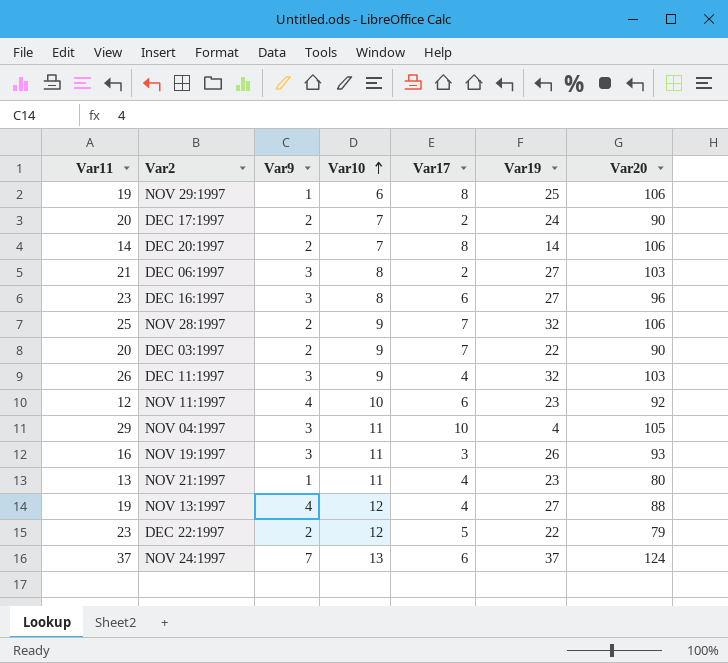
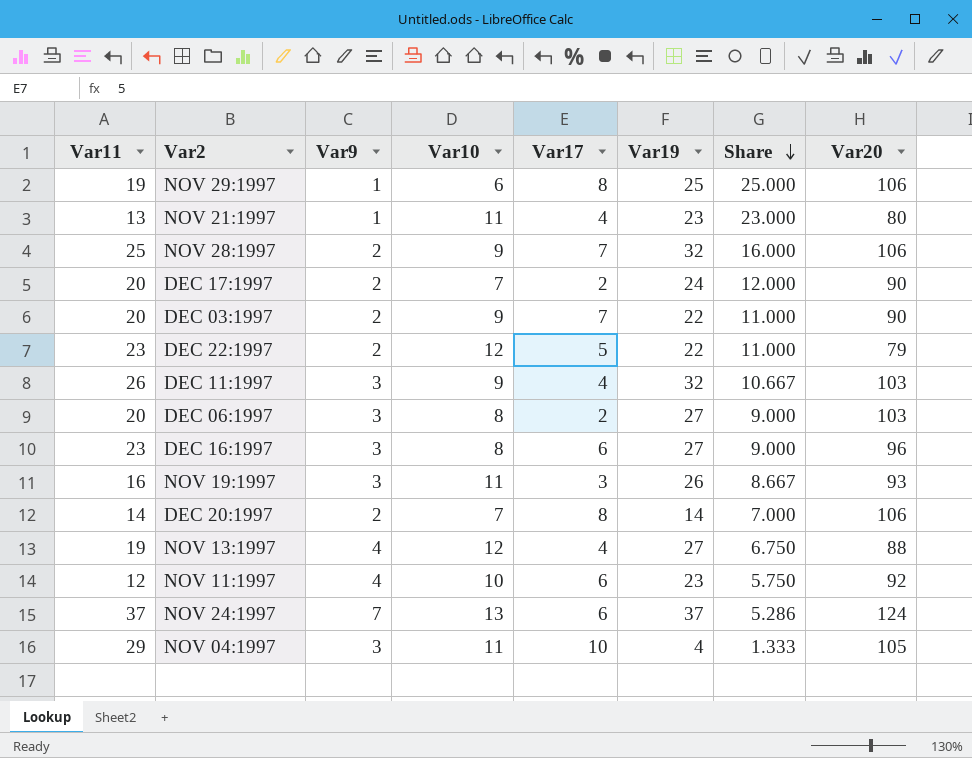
row order: Var10 ascending -> Share descending
column Share | formula: none -> [Var19] / [Var9]
DEC 06:1997 | Var11: 21 -> 20

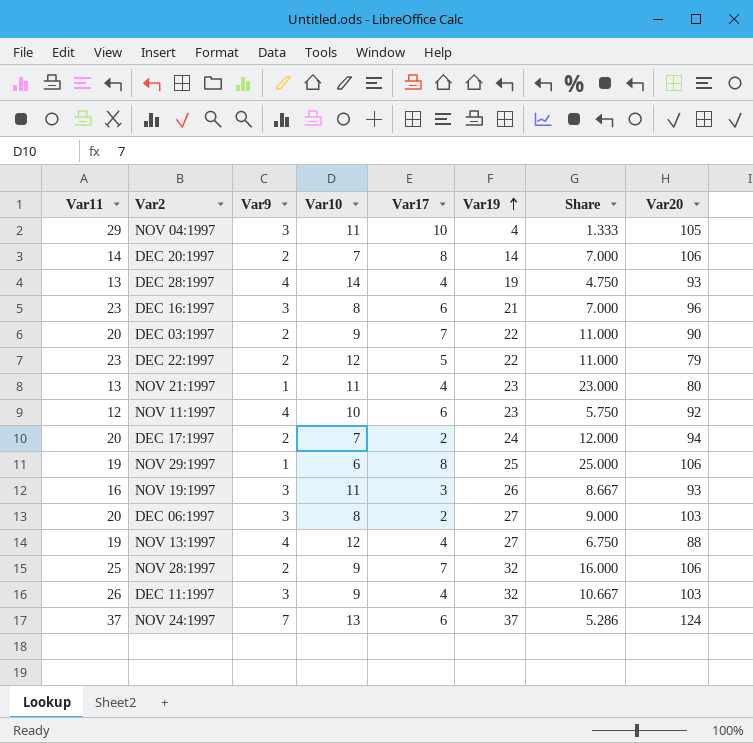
row order: Share descending -> Var19 ascending
row DEC 28:1997: none -> 13 | 4 | 14 | 4 | 19 | 4.750 | 93
DEC 16:1997 | Var19: 27 -> 21
DEC 16:1997 | Share: 9.000 -> 7.000
DEC 17:1997 | Var20: 90 -> 94

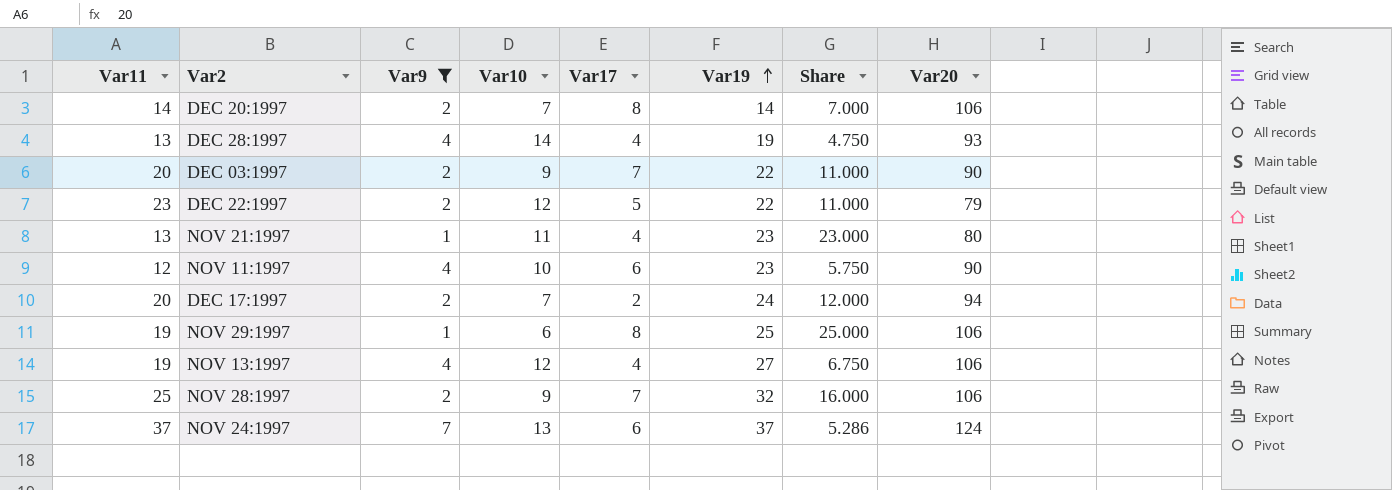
filter: none -> Var9 != 3
NOV 11:1997 | Var20: 92 -> 90
NOV 13:1997 | Var20: 88 -> 106

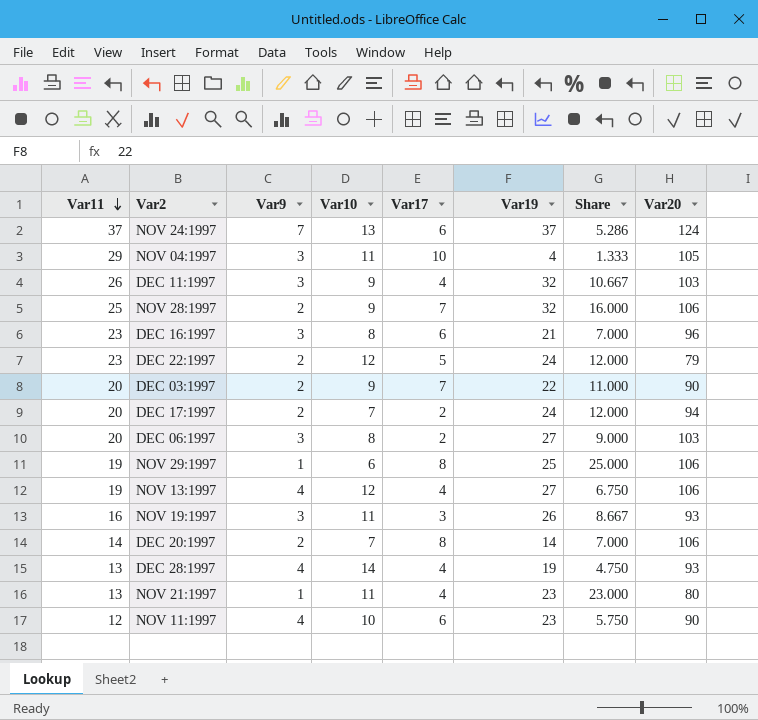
filter: Var9 != 3 -> none
row order: Var19 ascending -> Var11 descending
DEC 22:1997 | Var19: 22 -> 24
DEC 22:1997 | Share: 11.000 -> 12.000

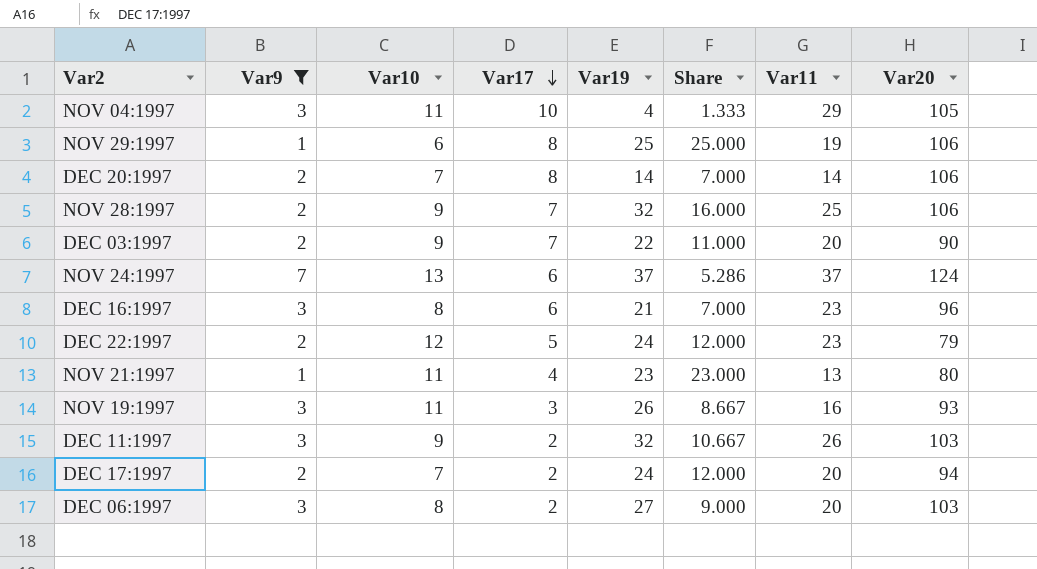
filter: none -> Var9 != 4
row order: Var11 descending -> Var17 descending
column Var11 | position: 1 -> 7
DEC 11:1997 | Var17: 4 -> 2

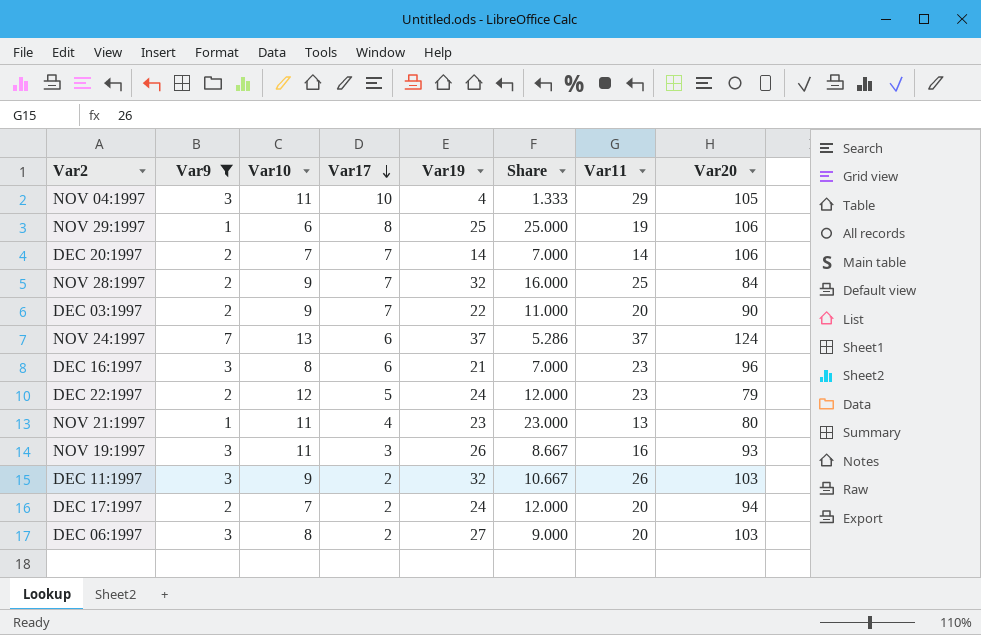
DEC 20:1997 | Var17: 8 -> 7
NOV 28:1997 | Var20: 106 -> 84

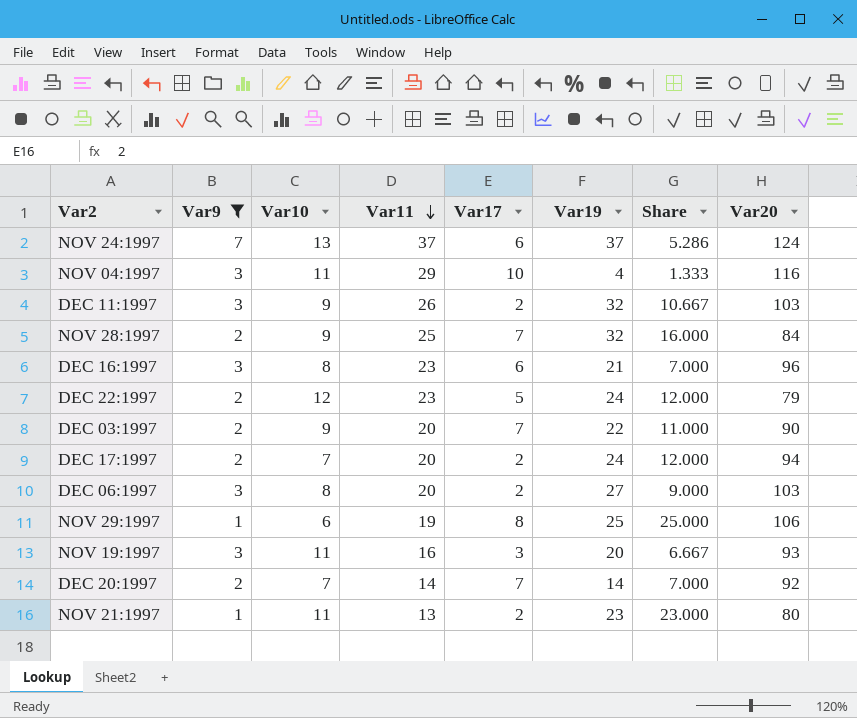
row order: Var17 descending -> Var11 descending
column Var11 | position: 7 -> 4
NOV 04:1997 | Var20: 105 -> 116
NOV 19:1997 | Var19: 26 -> 20
NOV 19:1997 | Share: 8.667 -> 6.667
DEC 20:1997 | Var20: 106 -> 92
NOV 21:1997 | Var17: 4 -> 2

